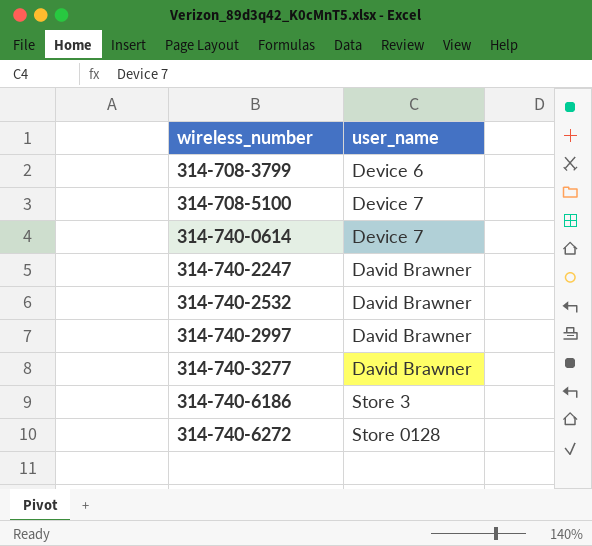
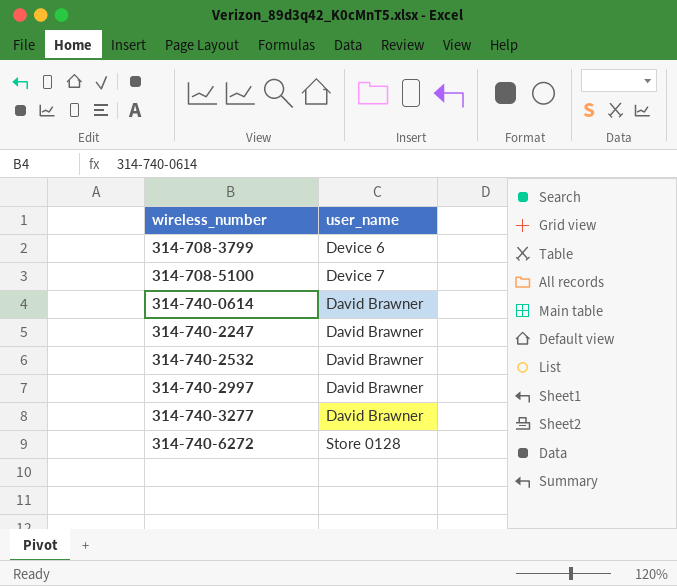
row 314-740-6186: Store 3 -> none
314-740-0614 | user_name: Device 7 -> David Brawner

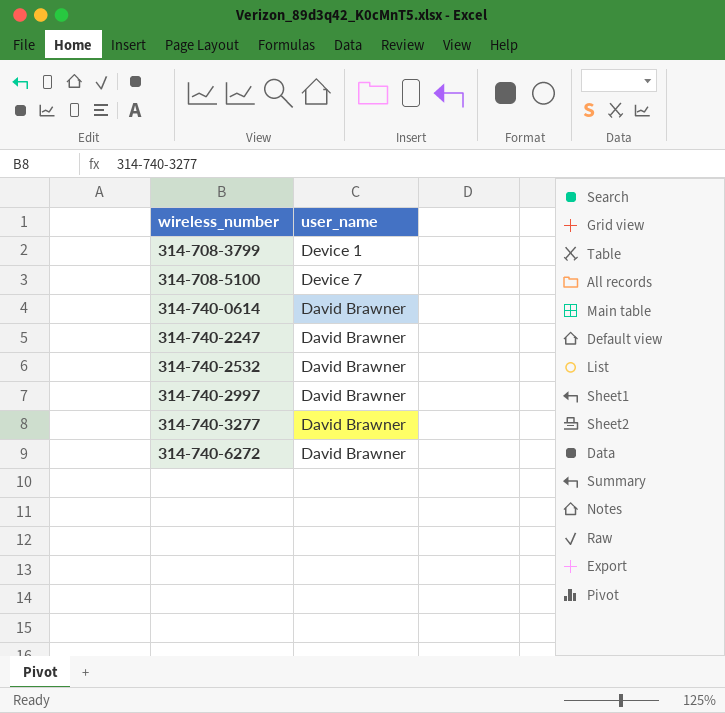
314-708-3799 | user_name: Device 6 -> Device 1
314-740-6272 | user_name: Store 0128 -> David Brawner

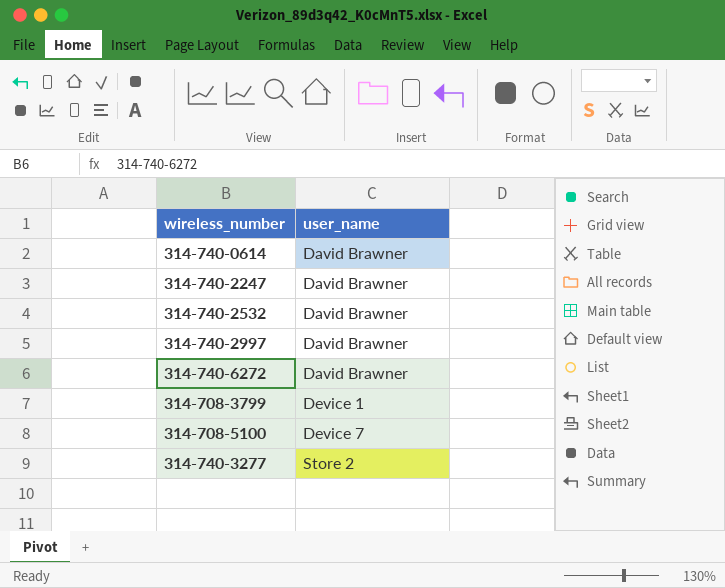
row order: wireless_number ascending -> user_name ascending
314-740-3277 | user_name: David Brawner -> Store 2

